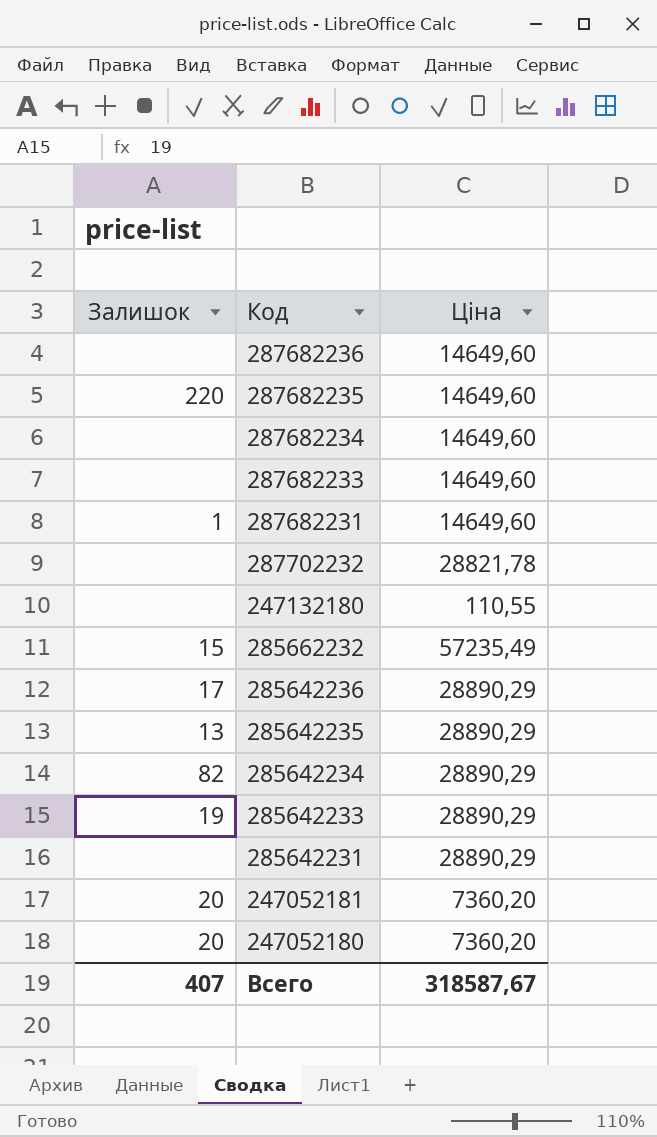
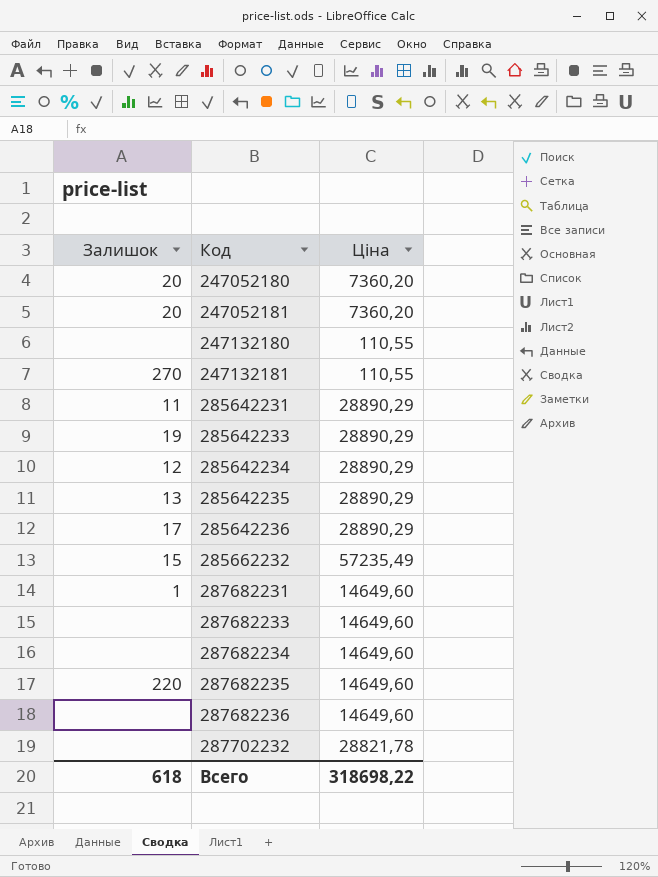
row order: none -> Код ascending
row 247132181: none -> 270 | 110,55
285642231 | Залишок: none -> 11
285642234 | Залишок: 82 -> 12
Всего | Залишок: 407 -> 618
Всего | Ціна: 318587,67 -> 318698,22

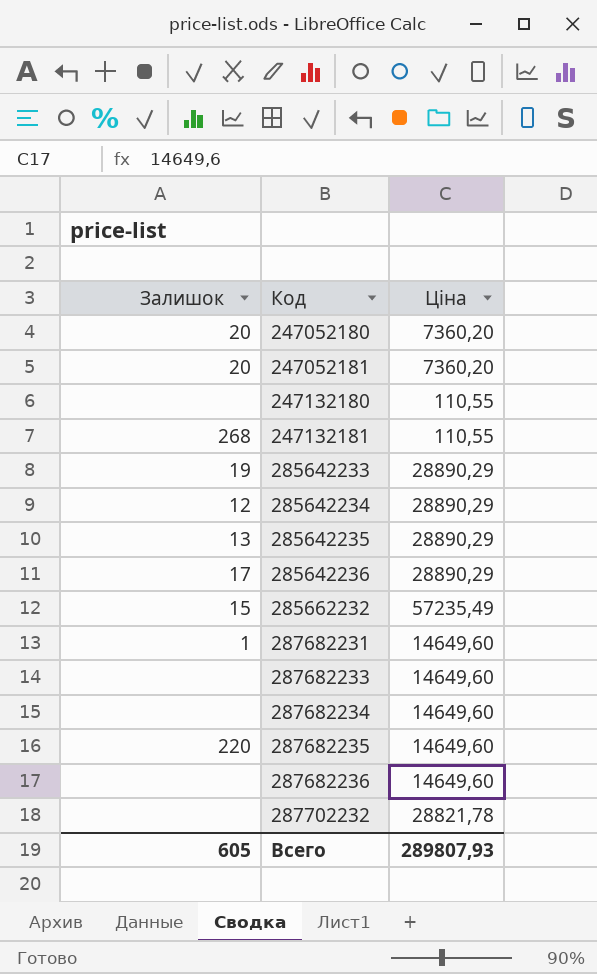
row 285642231: 11 | 28890,29 -> none
247132181 | Залишок: 270 -> 268
Всего | Залишок: 618 -> 605
Всего | Ціна: 318698,22 -> 289807,93

